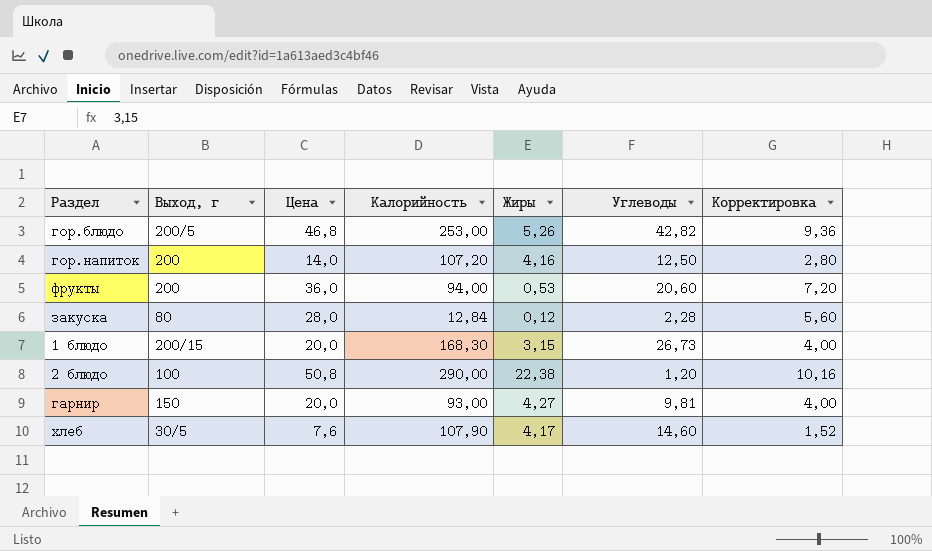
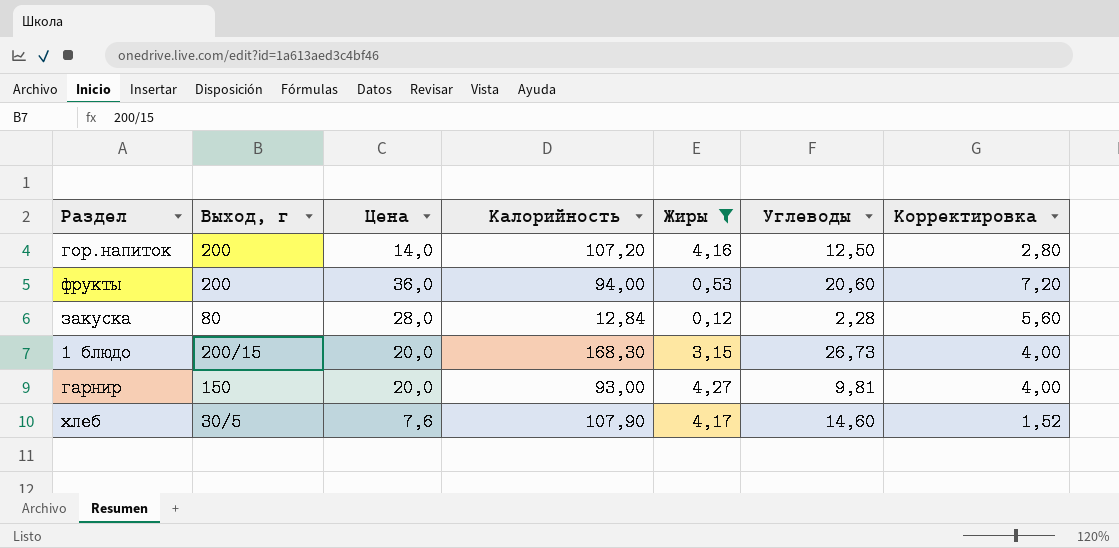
filter: none -> Жиры <= 4,27

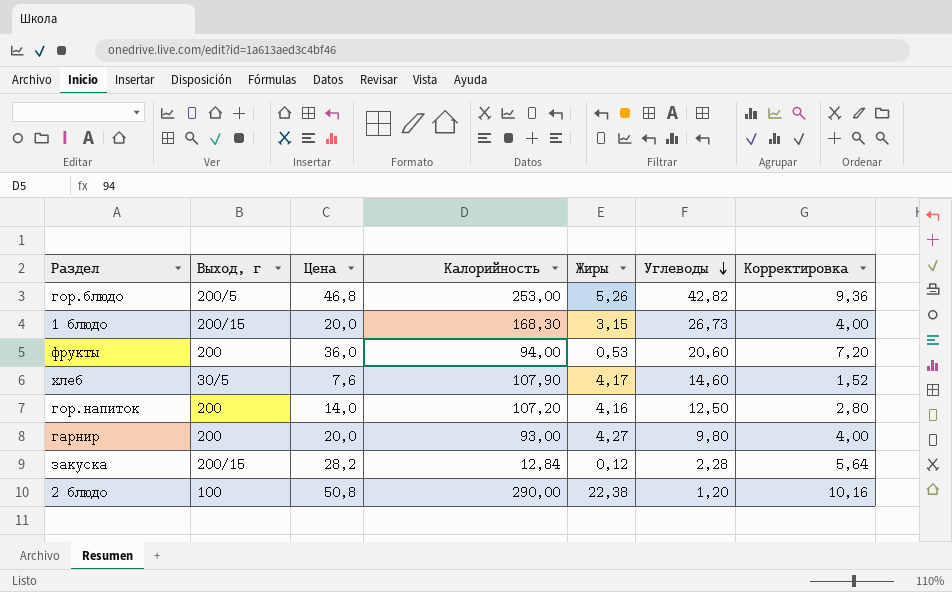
filter: Жиры <= 4,27 -> none
row order: none -> Углеводы descending
гарнир | Выход, г: 150 -> 200
гарнир | Углеводы: 9,81 -> 9,80
закуска | Выход, г: 80 -> 200/15
закуска | Цена: 28,0 -> 28,2
закуска | Корректировка: 5,60 -> 5,64

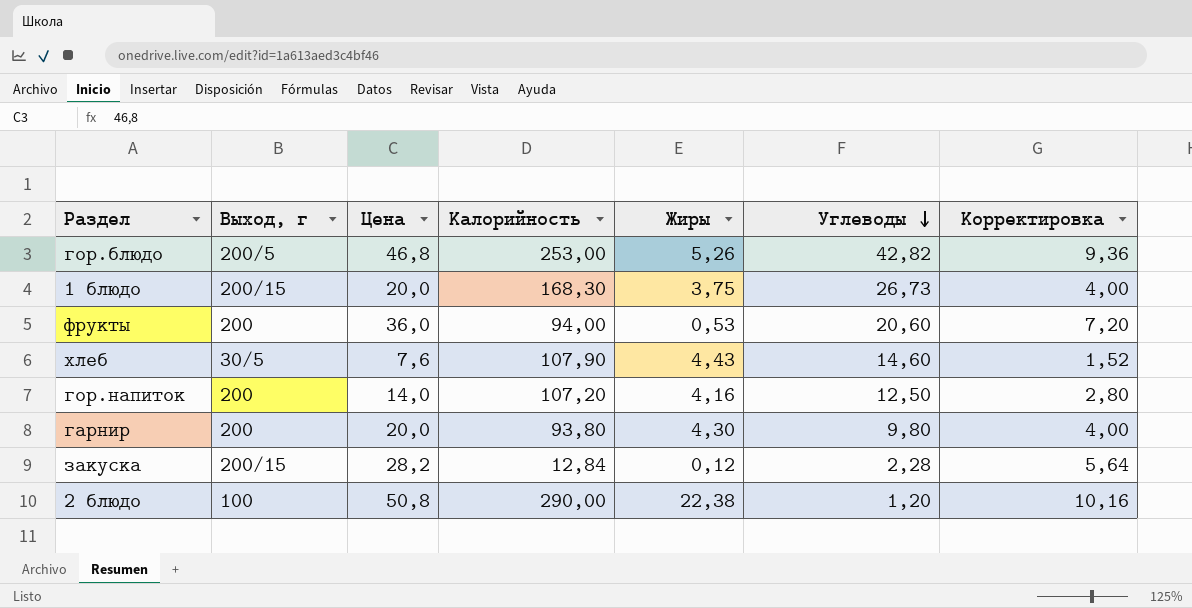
1 блюдо | Жиры: 3,15 -> 3,75
хлеб | Жиры: 4,17 -> 4,43
гарнир | Калорийность: 93,00 -> 93,80
гарнир | Жиры: 4,27 -> 4,30

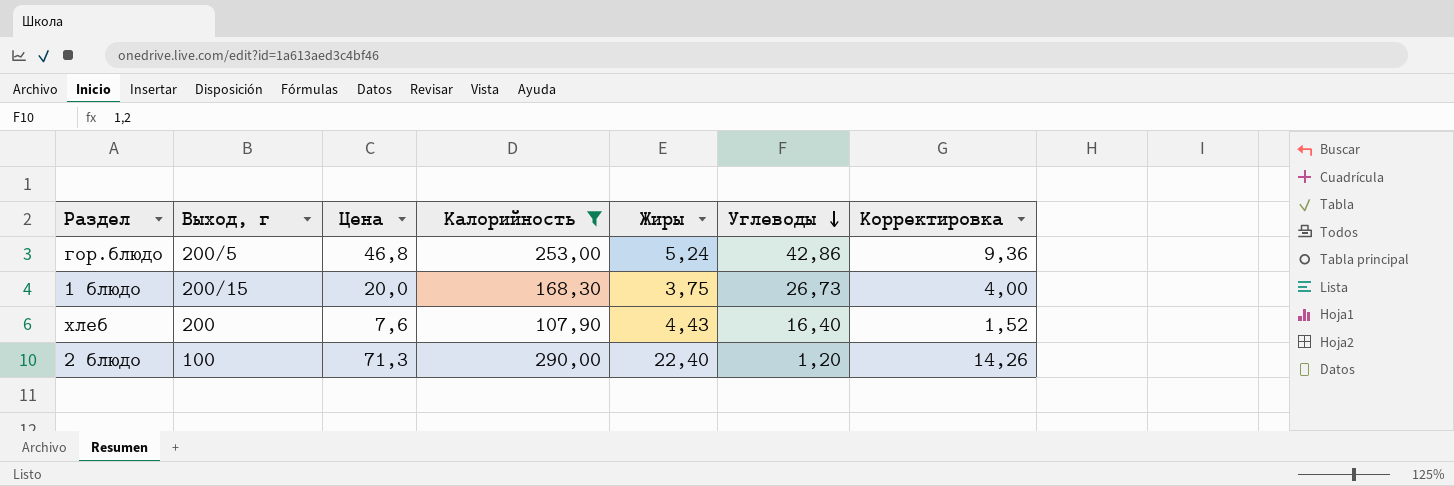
filter: none -> Калорийность >= 107,90
гор.блюдо | Жиры: 5,26 -> 5,24
гор.блюдо | Углеводы: 42,82 -> 42,86
хлеб | Выход, г: 30/5 -> 200
хлеб | Углеводы: 14,60 -> 16,40
2 блюдо | Цена: 50,8 -> 71,3
2 блюдо | Жиры: 22,38 -> 22,40
2 блюдо | Корректировка: 10,16 -> 14,26

